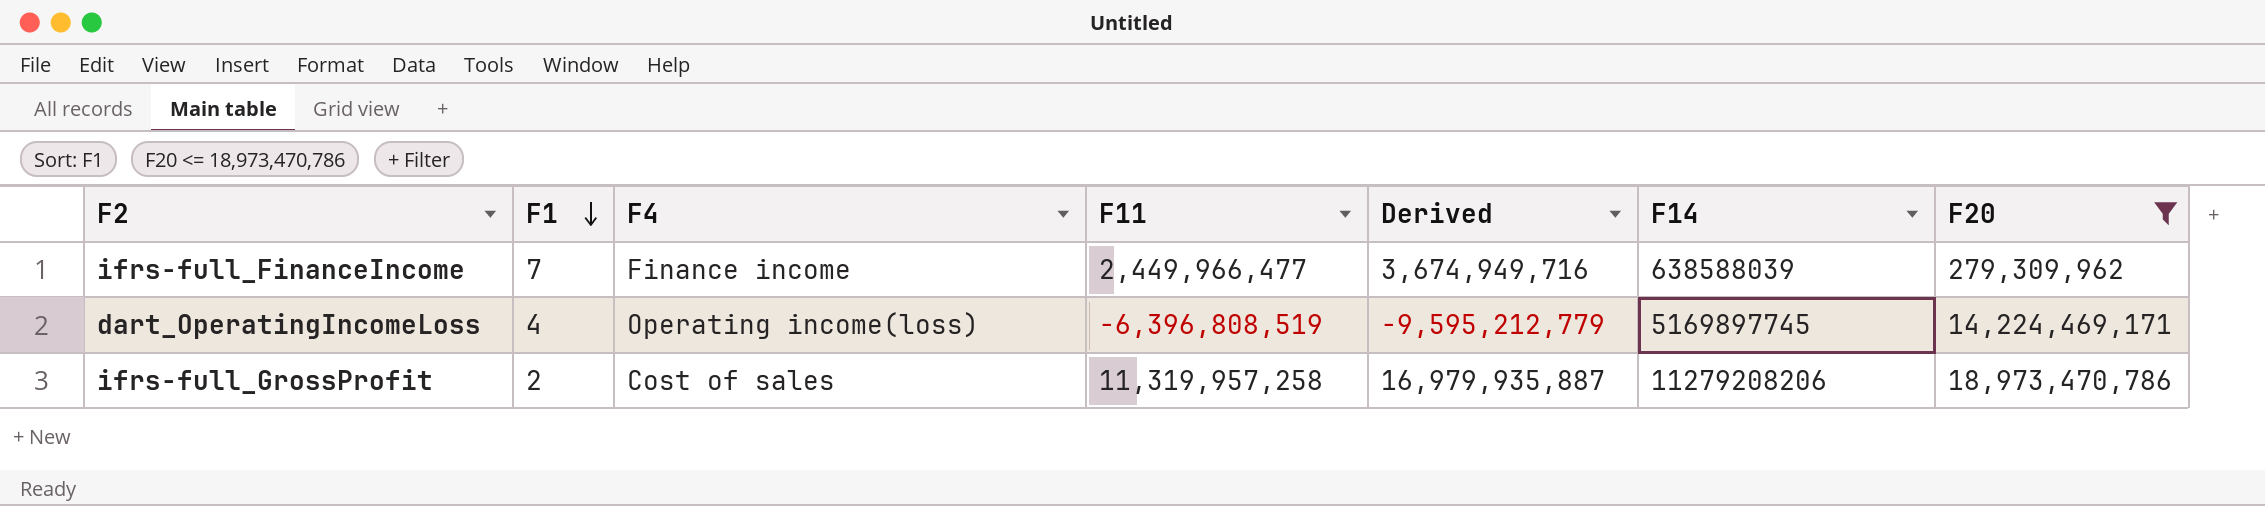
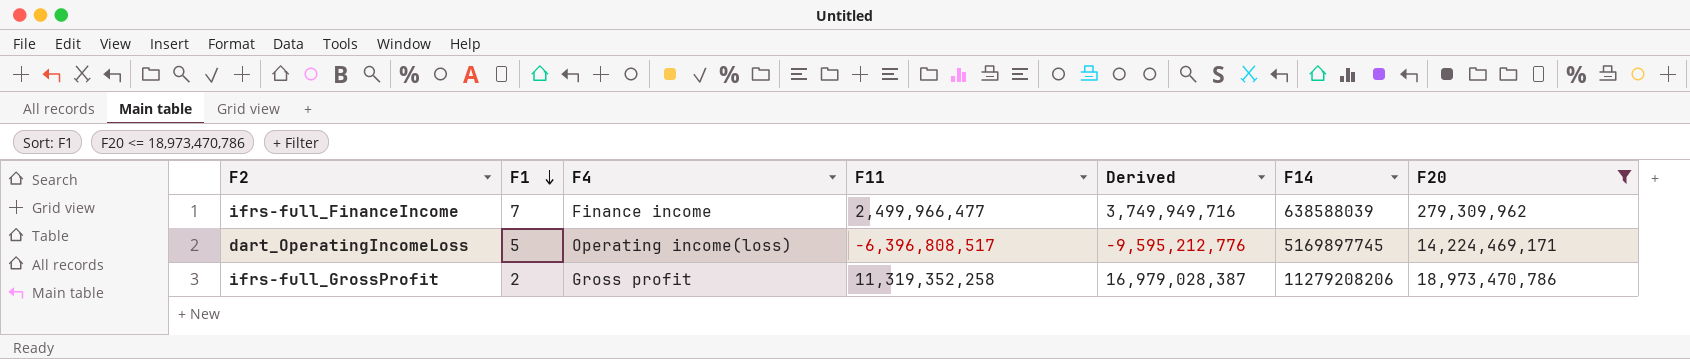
ifrs-full_FinanceIncome | F11: 2,449,966,477 -> 2,499,966,477
ifrs-full_FinanceIncome | Derived: 3,674,949,716 -> 3,749,949,716
dart_OperatingIncomeLoss | F1: 4 -> 5
dart_OperatingIncomeLoss | F11: -6,396,808,519 -> -6,396,808,517
dart_OperatingIncomeLoss | Derived: -9,595,212,779 -> -9,595,212,776
ifrs-full_GrossProfit | F4: Cost of sales -> Gross profit
ifrs-full_GrossProfit | F11: 11,319,957,258 -> 11,319,352,258
ifrs-full_GrossProfit | Derived: 16,979,935,887 -> 16,979,028,387

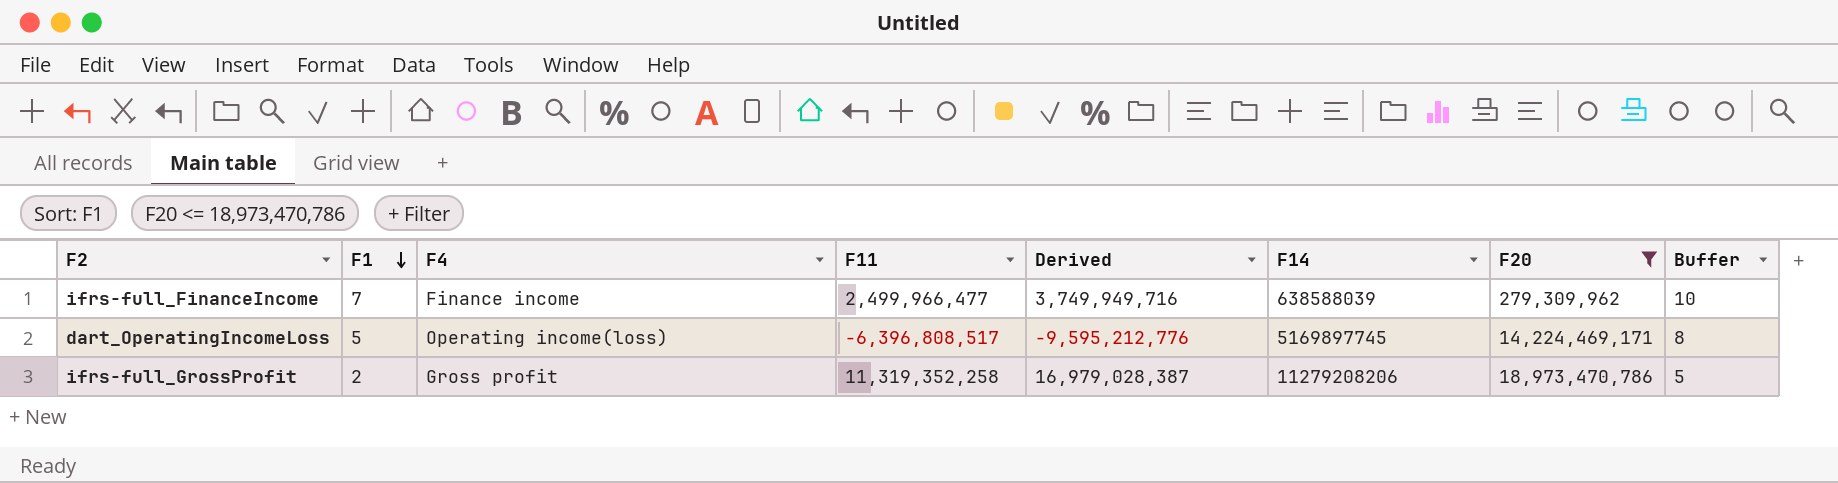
column Buffer | formula: none -> [F1] + 3

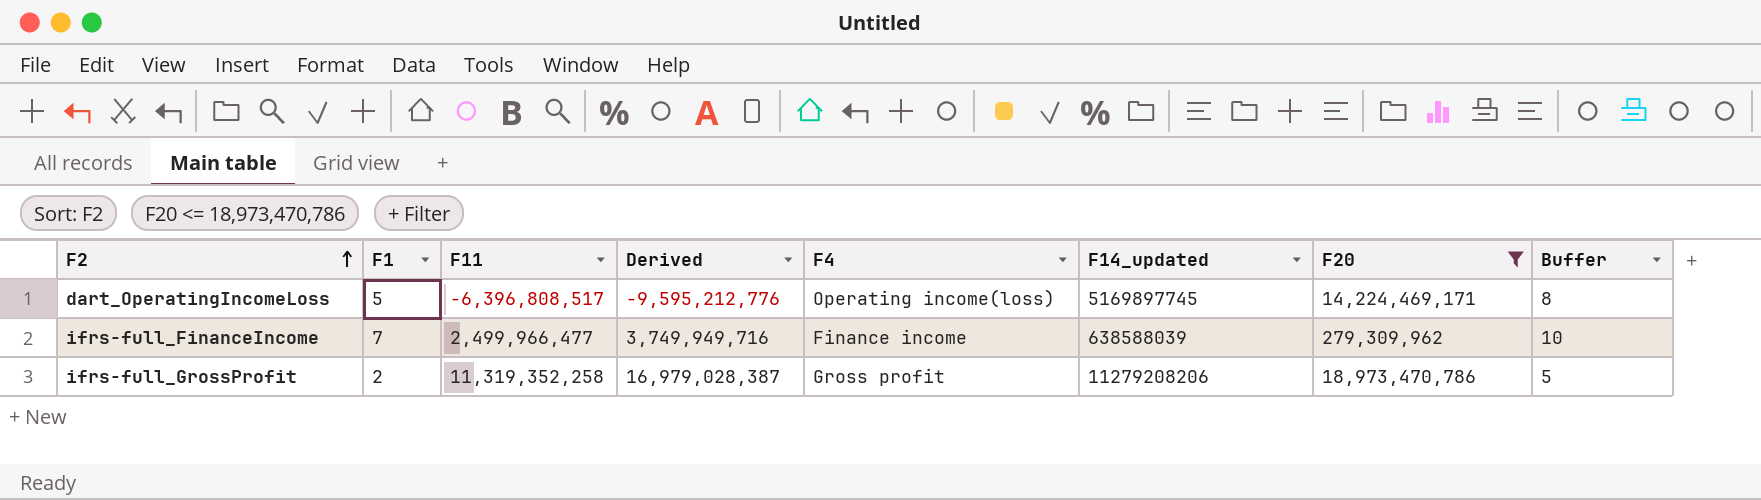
row order: F1 descending -> F2 ascending
column F4 | position: 3 -> 5
column name: F14 -> F14_updated

